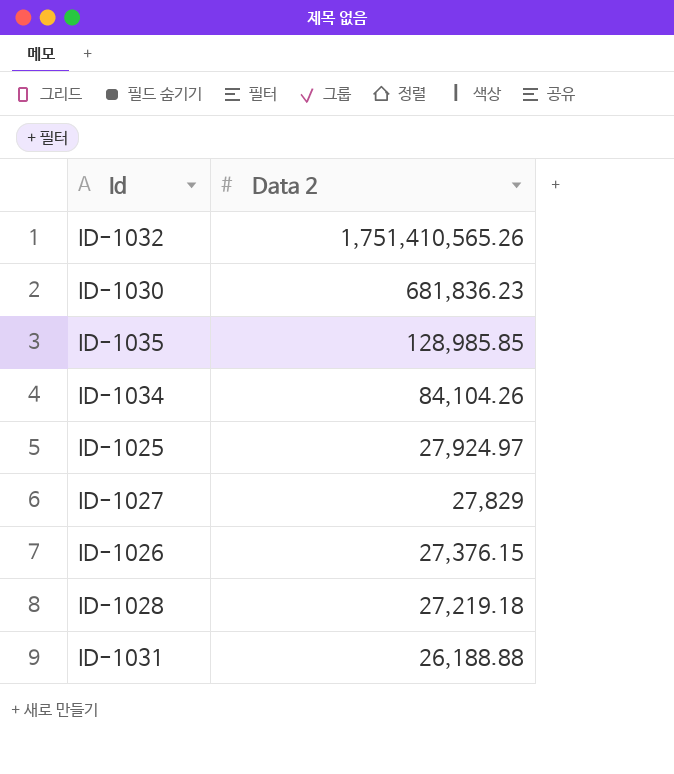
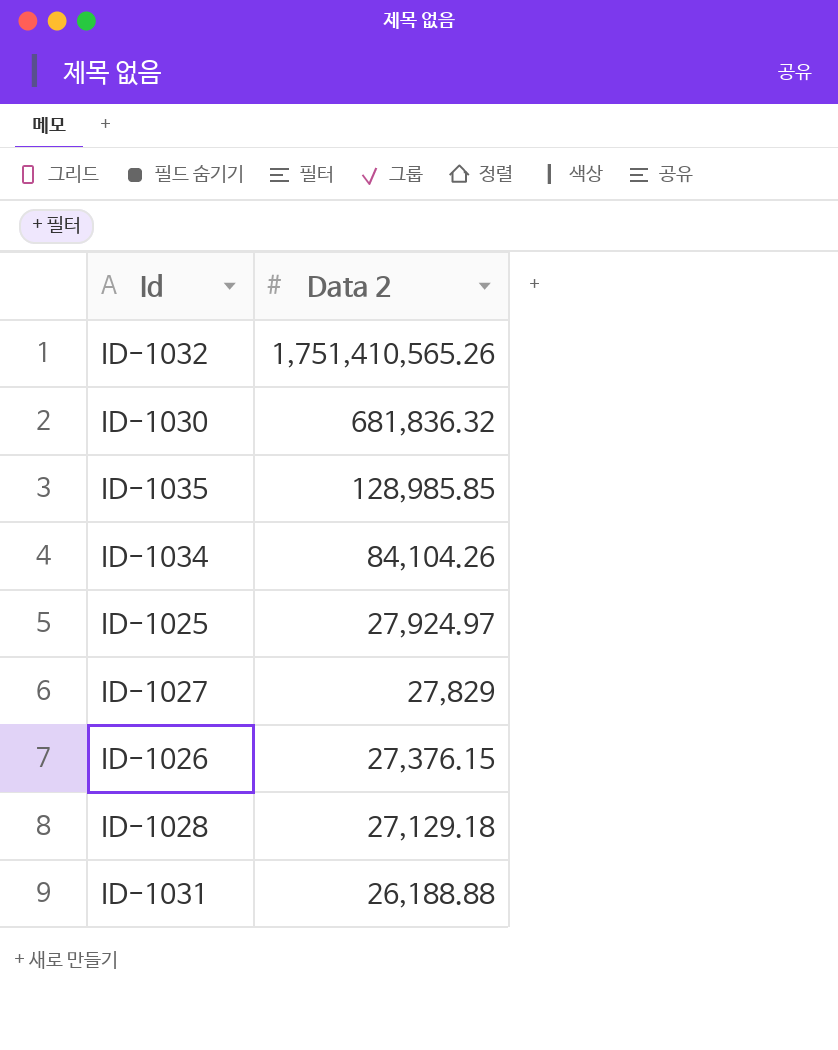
ID-1030 | Data 2: 681,836.23 -> 681,836.32
ID-1028 | Data 2: 27,219.18 -> 27,129.18

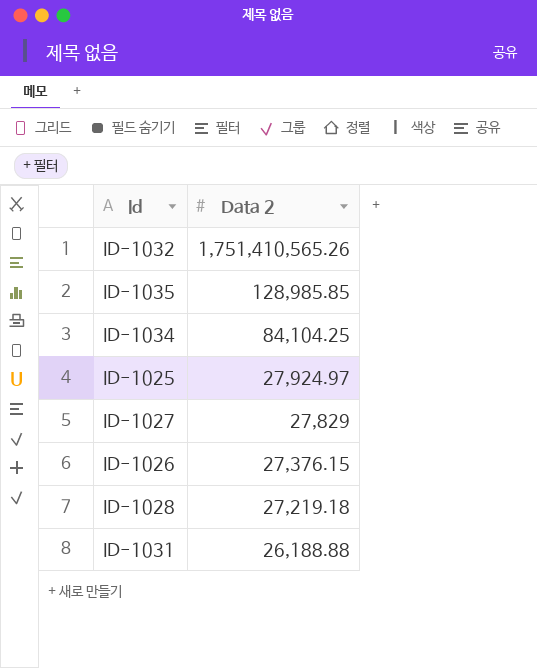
row ID-1030: 681,836.32 -> none
ID-1034 | Data 2: 84,104.26 -> 84,104.25
ID-1028 | Data 2: 27,129.18 -> 27,219.18

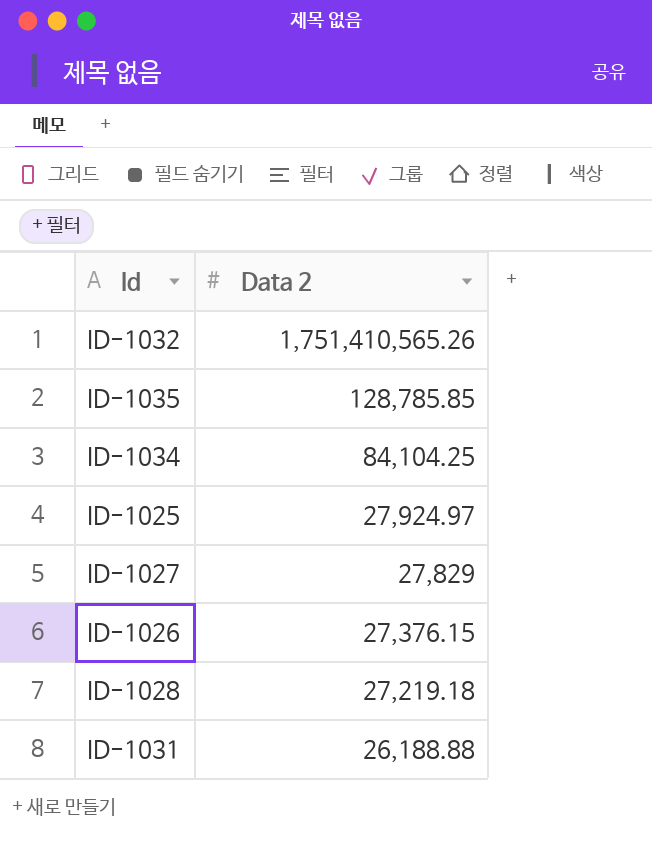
ID-1035 | Data 2: 128,985.85 -> 128,785.85

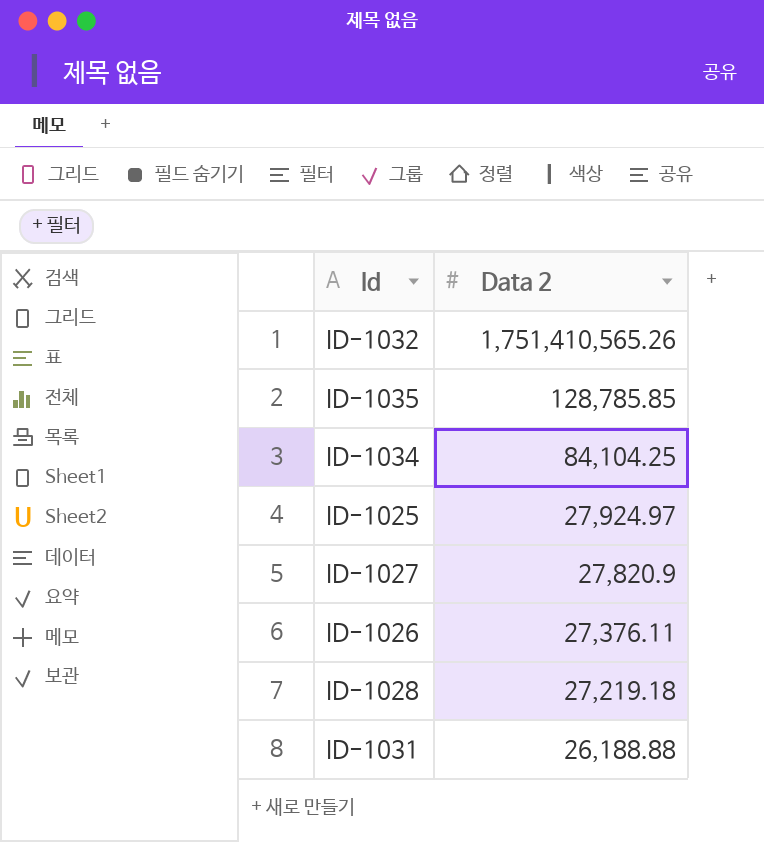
ID-1027 | Data 2: 27,829 -> 27,820.9
ID-1026 | Data 2: 27,376.15 -> 27,376.11

